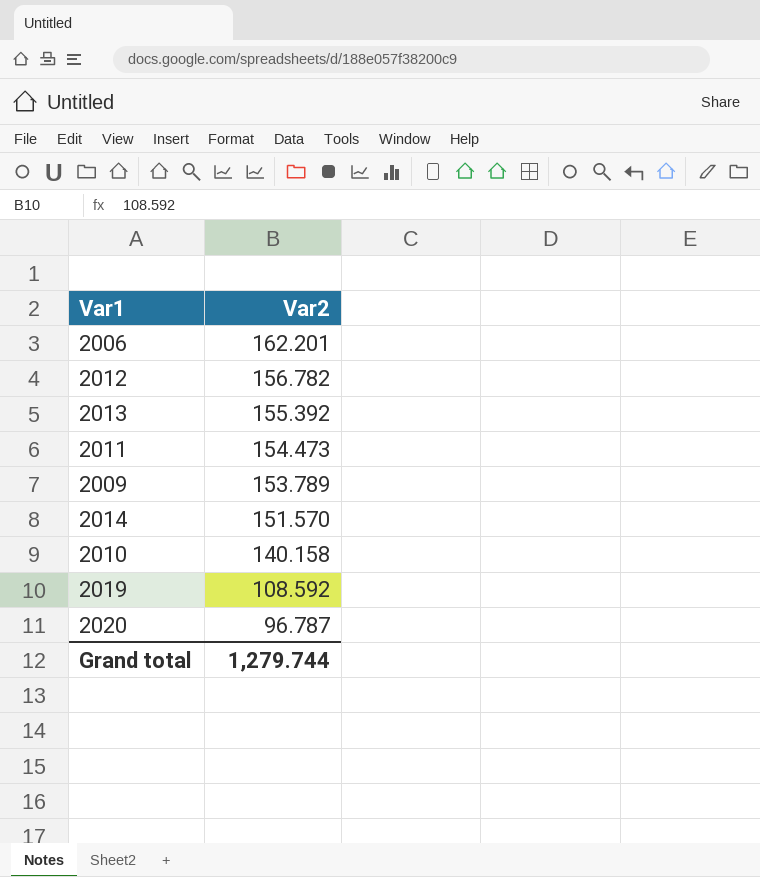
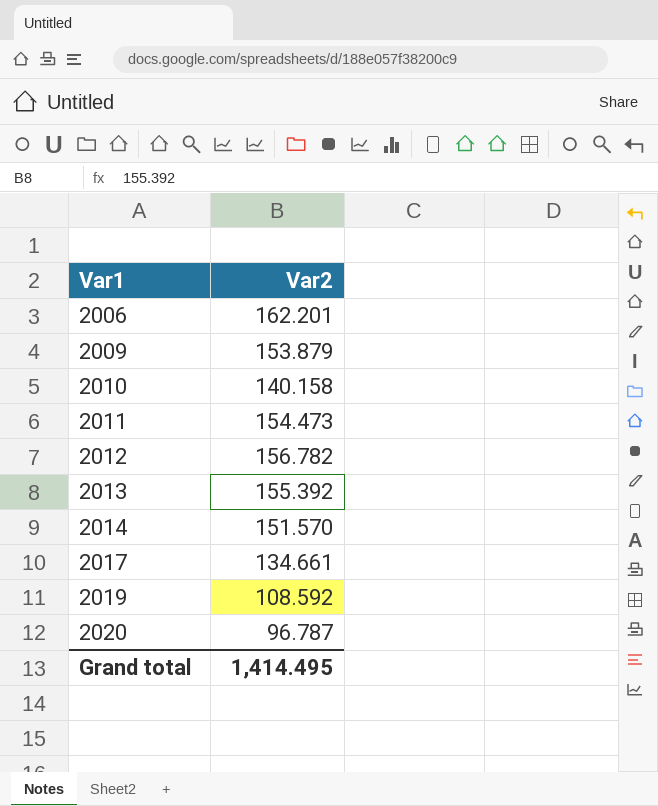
row order: Var2 descending -> Var1 ascending
2009 | Var2: 153.789 -> 153.879
row 2017: none -> 134.661
Grand total | Var2: 1,279.744 -> 1,414.495

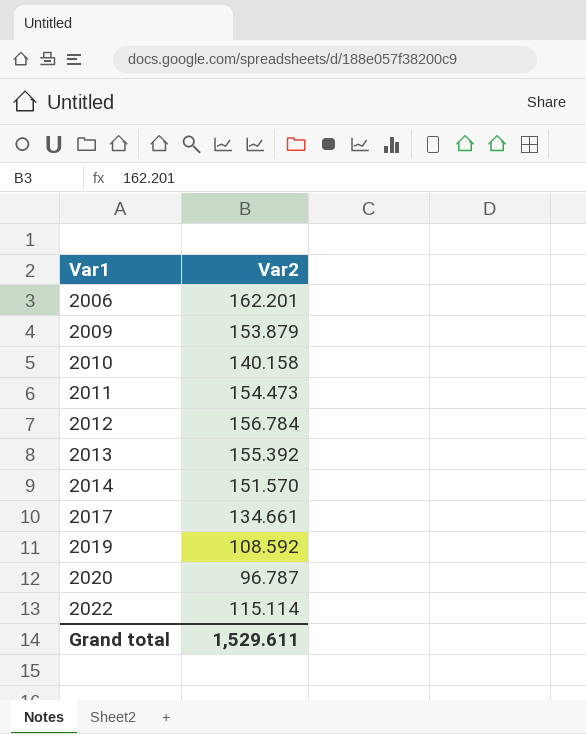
2012 | Var2: 156.782 -> 156.784
row 2022: none -> 115.114
Grand total | Var2: 1,414.495 -> 1,529.611

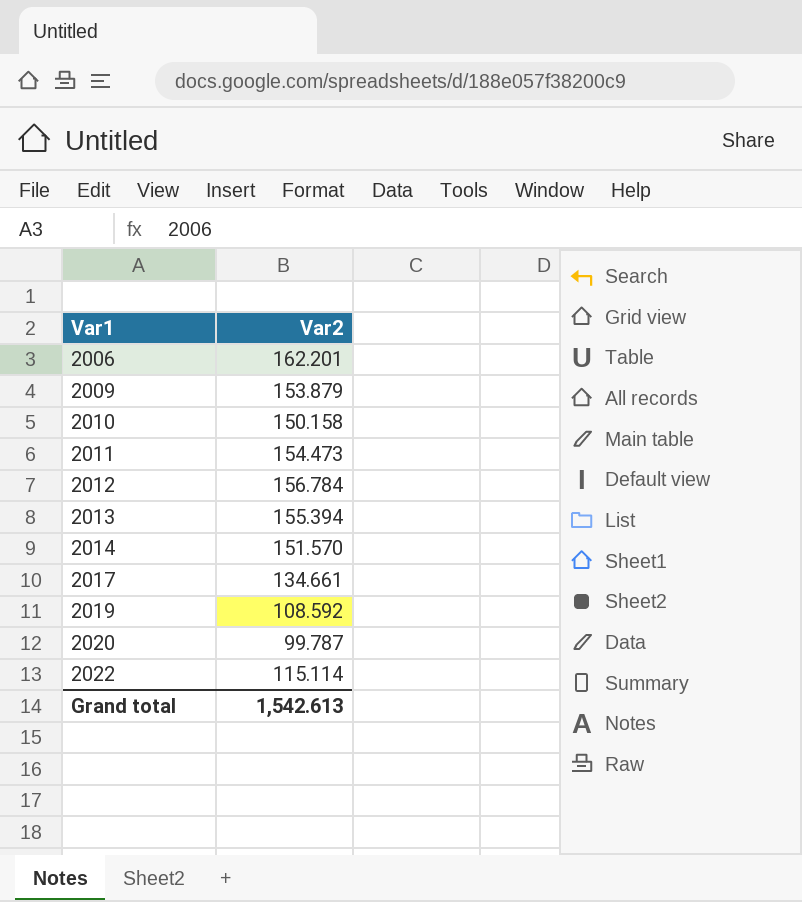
2010 | Var2: 140.158 -> 150.158
2013 | Var2: 155.392 -> 155.394
2020 | Var2: 96.787 -> 99.787
Grand total | Var2: 1,529.611 -> 1,542.613

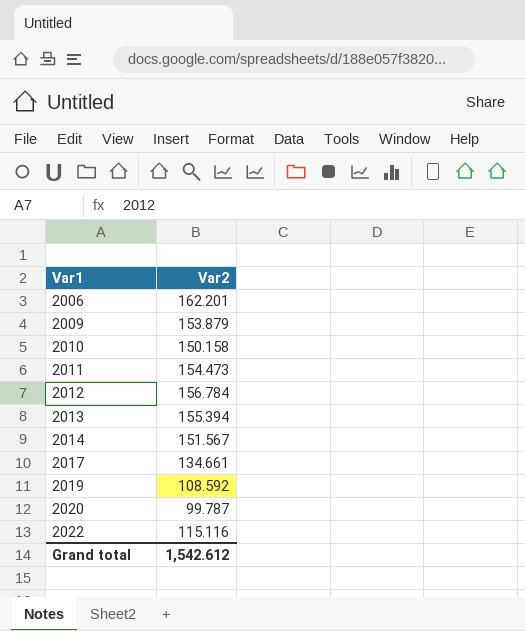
2014 | Var2: 151.570 -> 151.567
2022 | Var2: 115.114 -> 115.116
Grand total | Var2: 1,542.613 -> 1,542.612

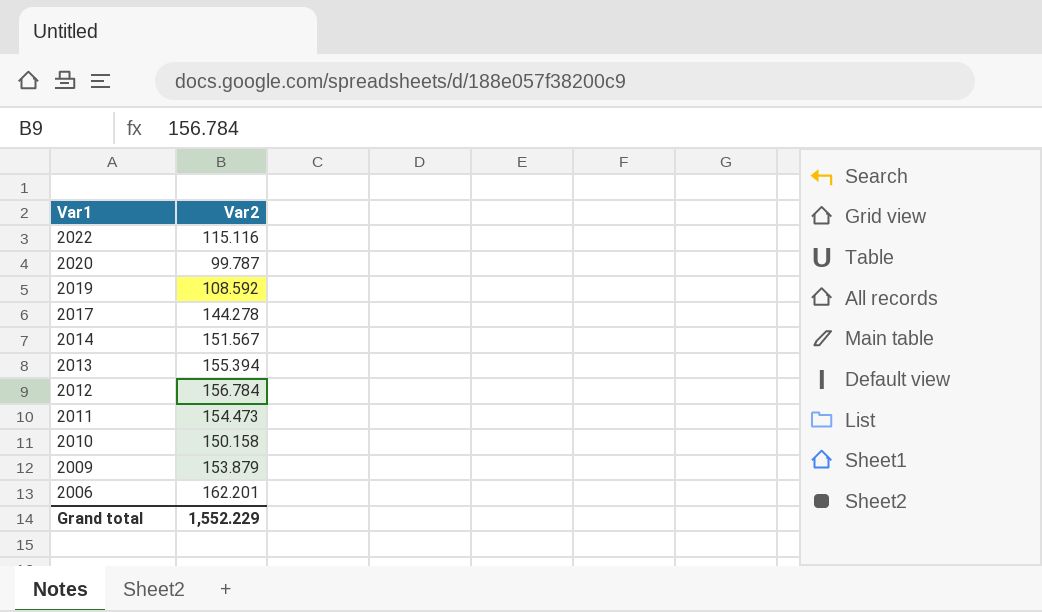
row order: Var1 ascending -> Var1 descending
2017 | Var2: 134.661 -> 144.278
Grand total | Var2: 1,542.612 -> 1,552.229

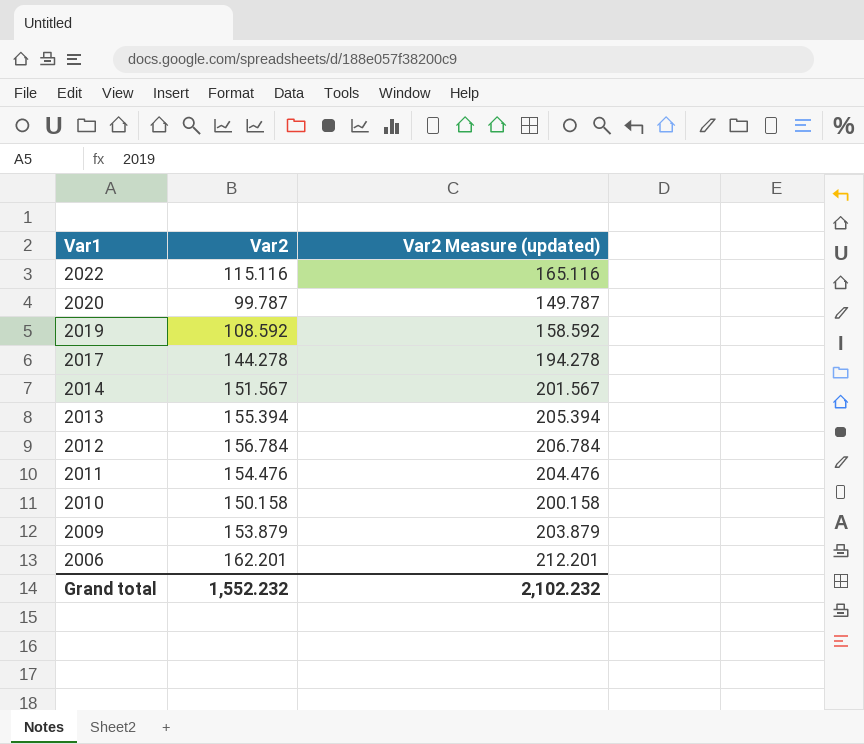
column Var2 Measure (updated) | formula: none -> [Var2] + 50
2011 | Var2: 154.473 -> 154.476
Grand total | Var2: 1,552.229 -> 1,552.232

